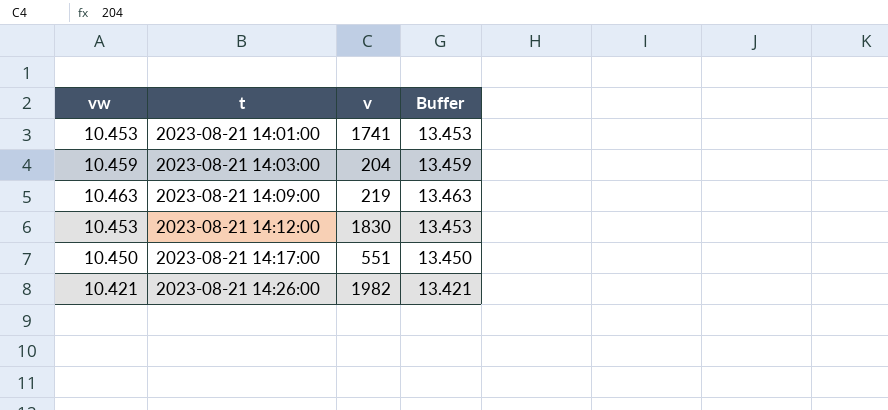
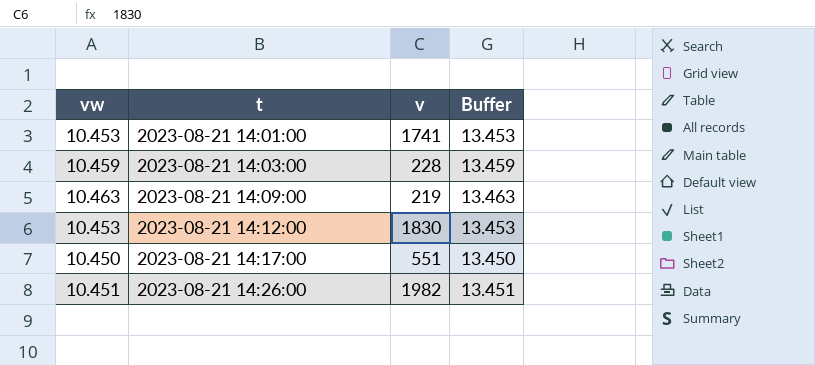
2023-08-21 14:03:00 | v: 204 -> 228
2023-08-21 14:26:00 | vw: 10.421 -> 10.451
2023-08-21 14:26:00 | Buffer: 13.421 -> 13.451

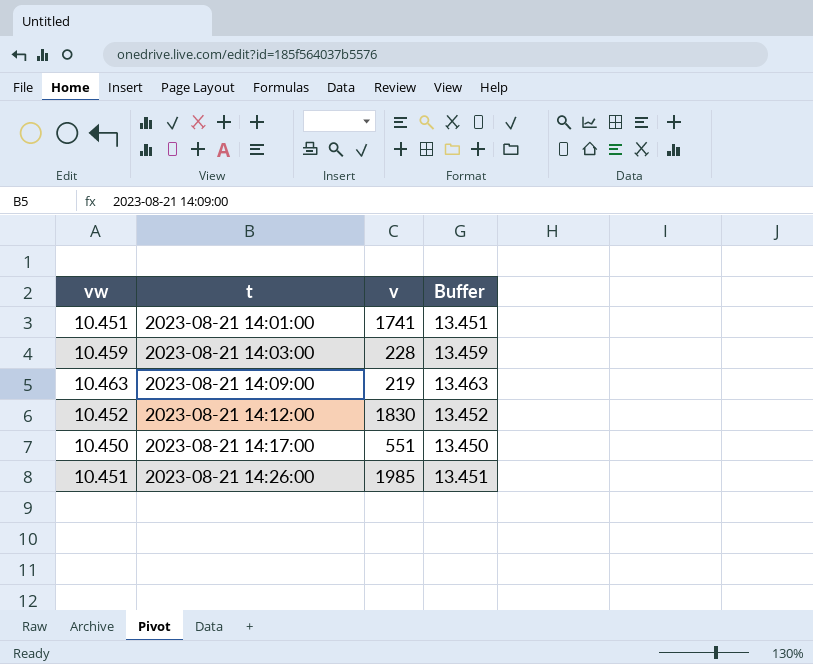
2023-08-21 14:01:00 | vw: 10.453 -> 10.451
2023-08-21 14:01:00 | Buffer: 13.453 -> 13.451
2023-08-21 14:12:00 | vw: 10.453 -> 10.452
2023-08-21 14:12:00 | Buffer: 13.453 -> 13.452
2023-08-21 14:26:00 | v: 1982 -> 1985

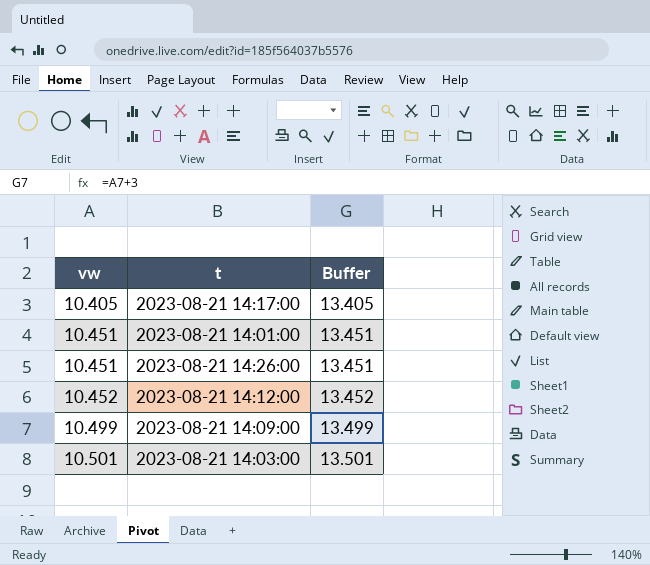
row order: t ascending -> vw ascending
column v | position: 3 -> none
2023-08-21 14:17:00 | vw: 10.450 -> 10.405
2023-08-21 14:17:00 | Buffer: 13.450 -> 13.405
2023-08-21 14:09:00 | vw: 10.463 -> 10.499
2023-08-21 14:09:00 | Buffer: 13.463 -> 13.499
2023-08-21 14:03:00 | vw: 10.459 -> 10.501
2023-08-21 14:03:00 | Buffer: 13.459 -> 13.501

